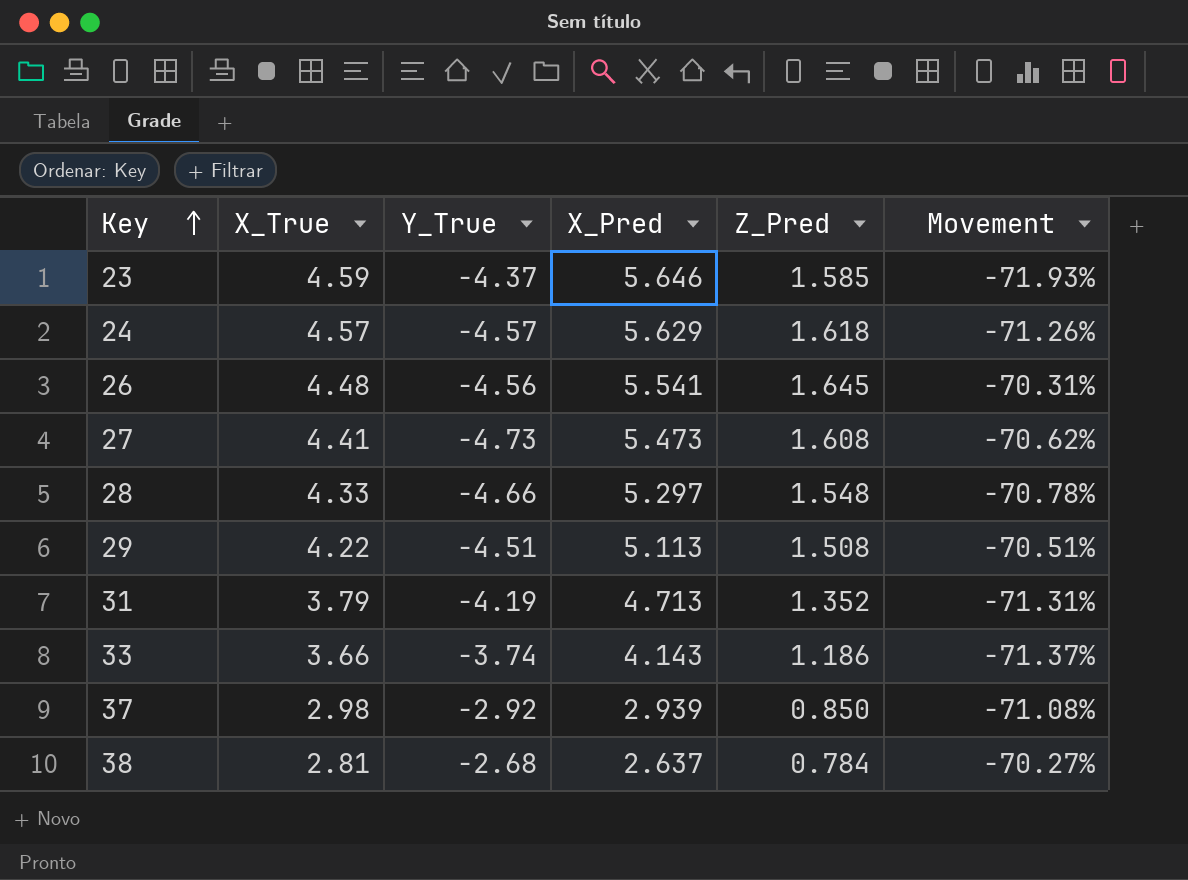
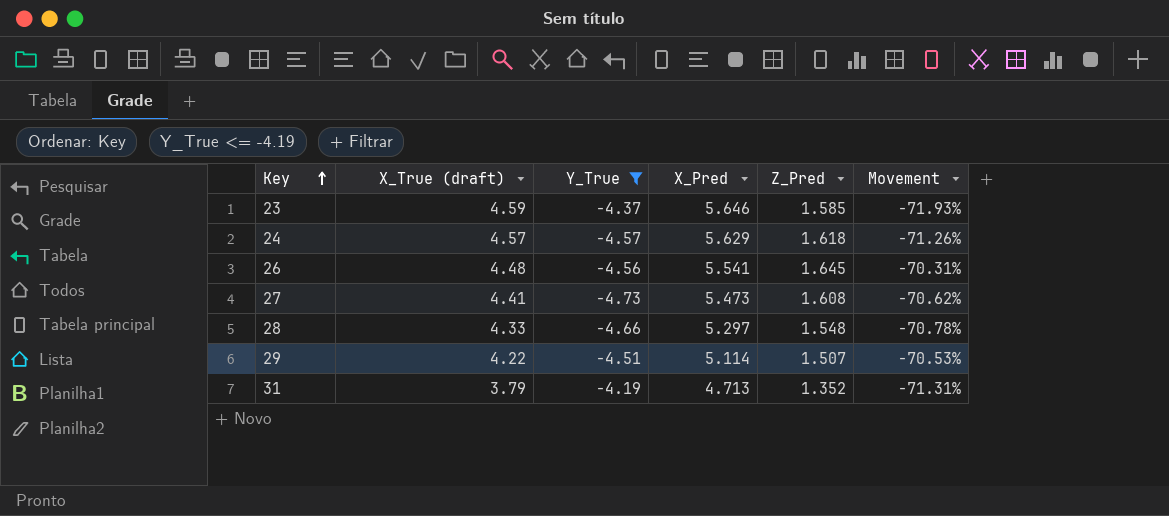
filter: none -> Y_True <= -4.19
column name: X_True -> X_True (draft)
29 | X_Pred: 5.113 -> 5.114
29 | Z_Pred: 1.508 -> 1.507
29 | Movement: -70.51% -> -70.53%

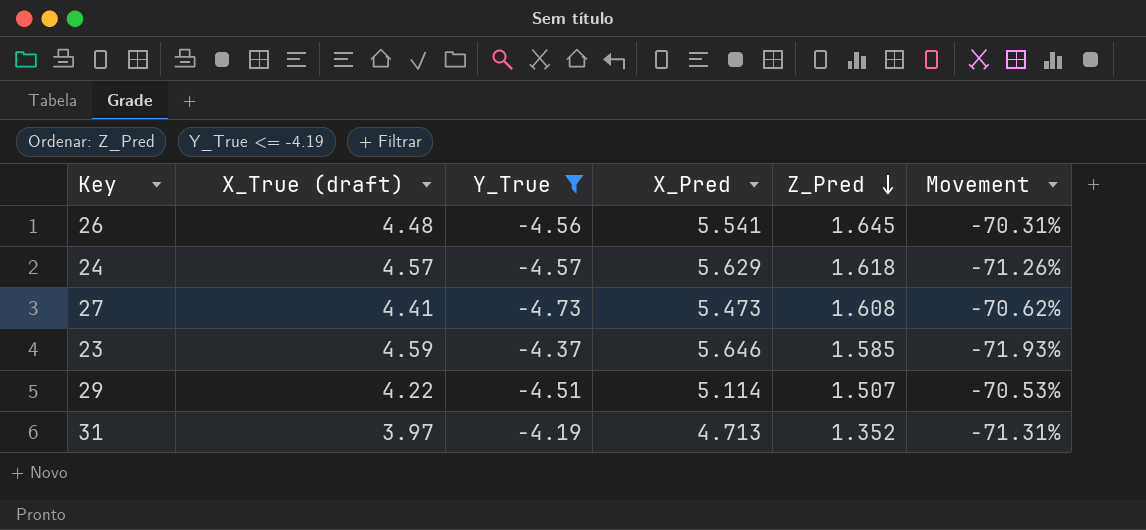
row order: Key ascending -> Z_Pred descending
row 28: 4.33 | -4.66 | 5.297 | 1.548 | -70.78% -> none
31 | X_True (draft): 3.79 -> 3.97

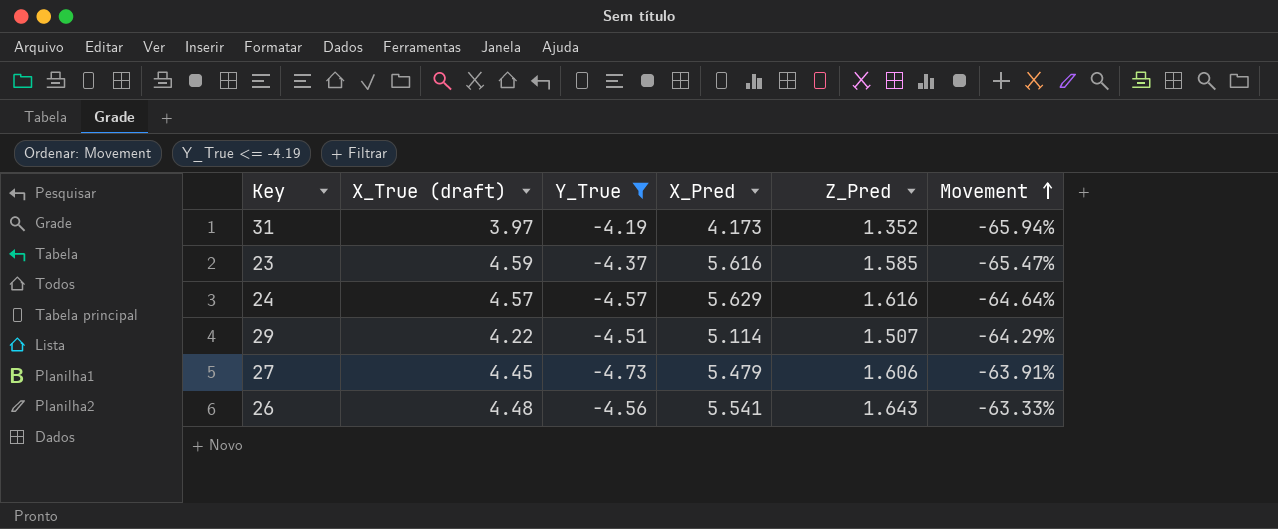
row order: Z_Pred descending -> Movement ascending
column Movement | formula: ([Z_Pred] - [X_Pred]) / [X_Pred] -> ([Z_Pred] - [X_True (draft)]) / [X_True (draft)]
31 | X_Pred: 4.713 -> 4.173
23 | X_Pred: 5.646 -> 5.616
24 | Z_Pred: 1.618 -> 1.616
27 | X_True (draft): 4.41 -> 4.45
27 | X_Pred: 5.473 -> 5.479
27 | Z_Pred: 1.608 -> 1.606
26 | Z_Pred: 1.645 -> 1.643

